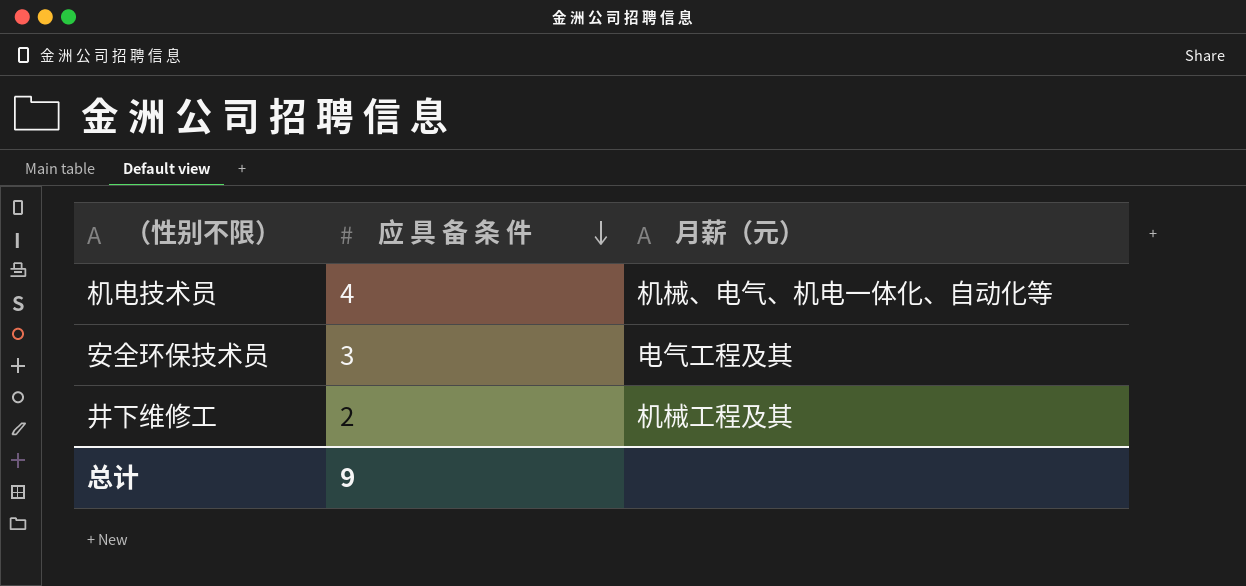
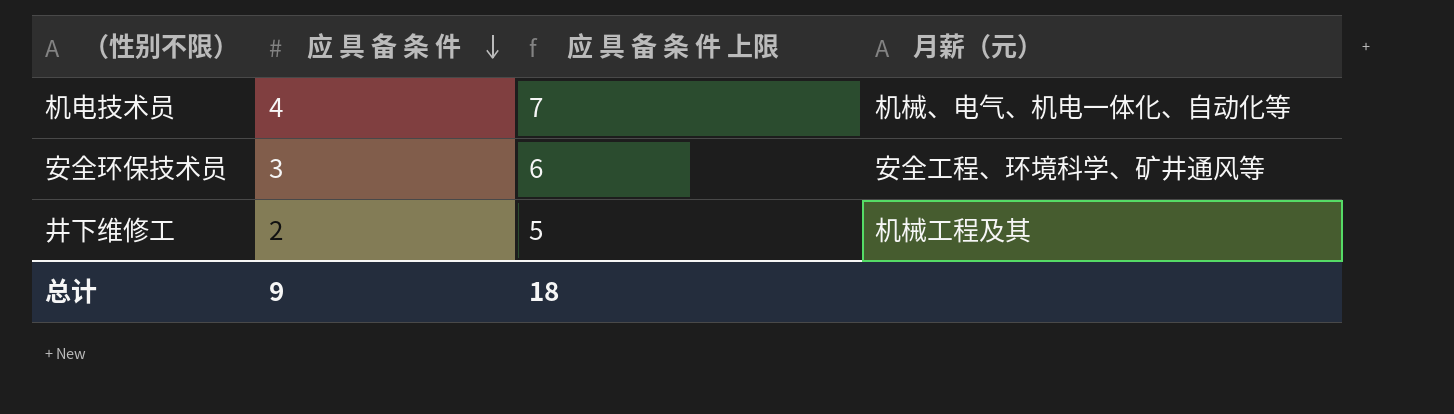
column 应 具 备 条 件 上限 | formula: none -> [应 具 备 条 件] + 3
安全环保技术员 | 月薪（元）: 电气工程及其 -> 安全工程、环境科学、矿井通风等

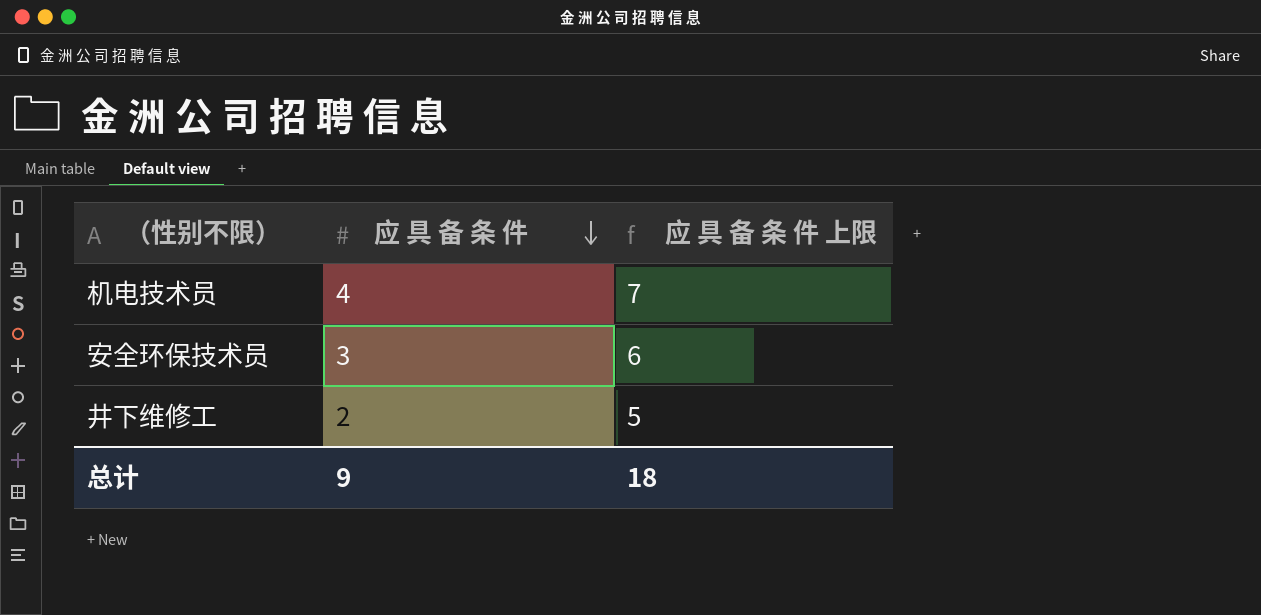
column 月薪（元） | position: 4 -> none

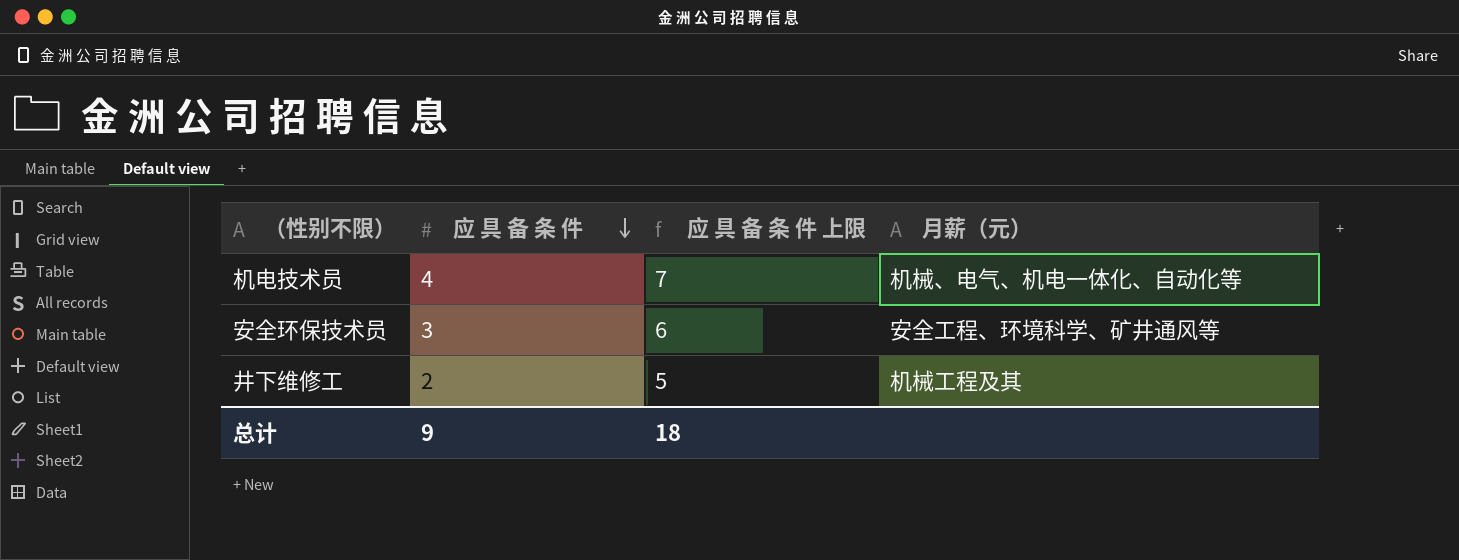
column 月薪（元） | position: none -> 4

